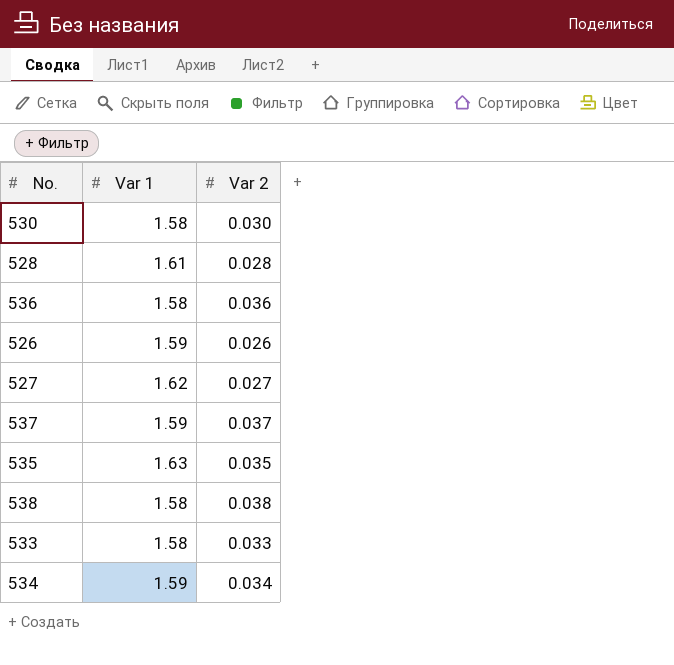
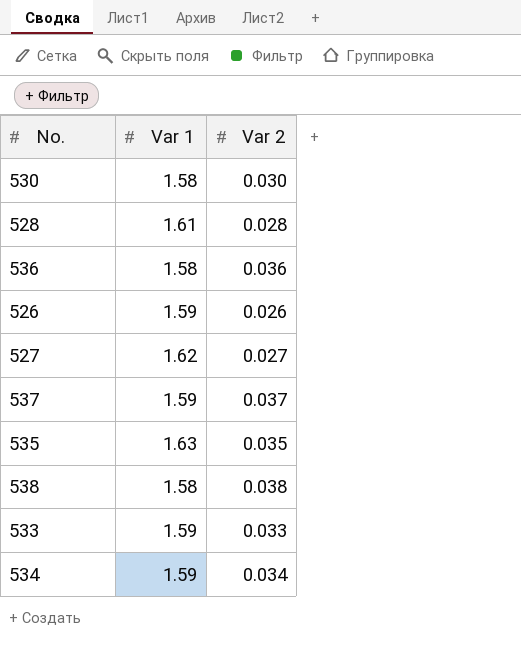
533 | Var 1: 1.58 -> 1.59

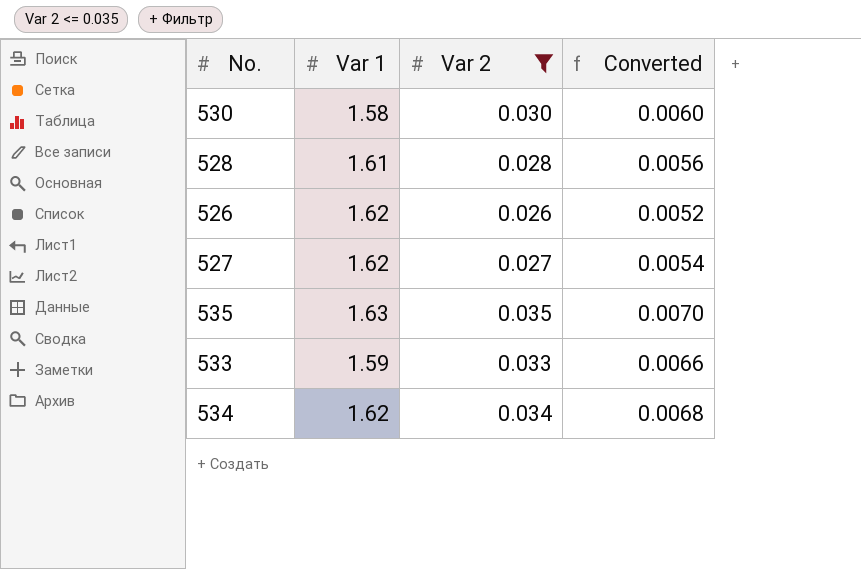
filter: none -> Var 2 <= 0.035
column Converted | formula: none -> [Var 2] * 0.2
526 | Var 1: 1.59 -> 1.62
534 | Var 1: 1.59 -> 1.62

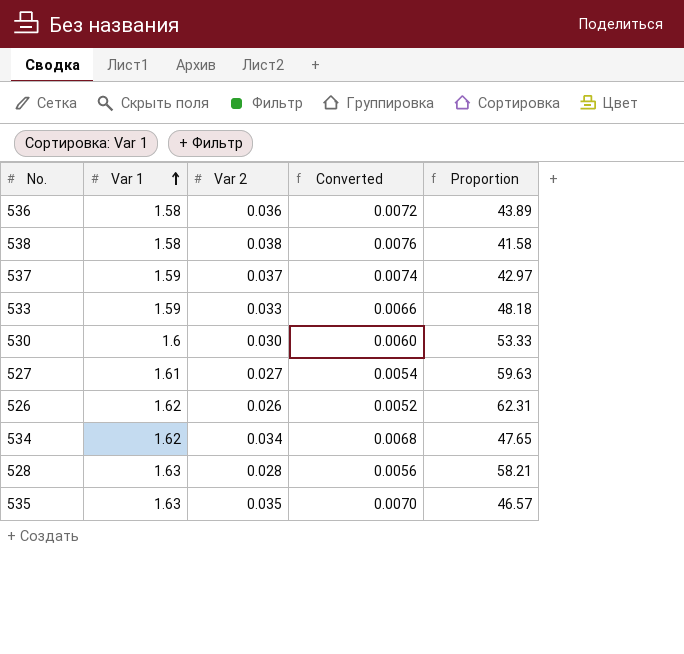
filter: Var 2 <= 0.035 -> none
row order: none -> Var 1 ascending
column Proportion | formula: none -> [Var 1] / [Var 2]
530 | Var 1: 1.58 -> 1.6
527 | Var 1: 1.62 -> 1.61
528 | Var 1: 1.61 -> 1.63

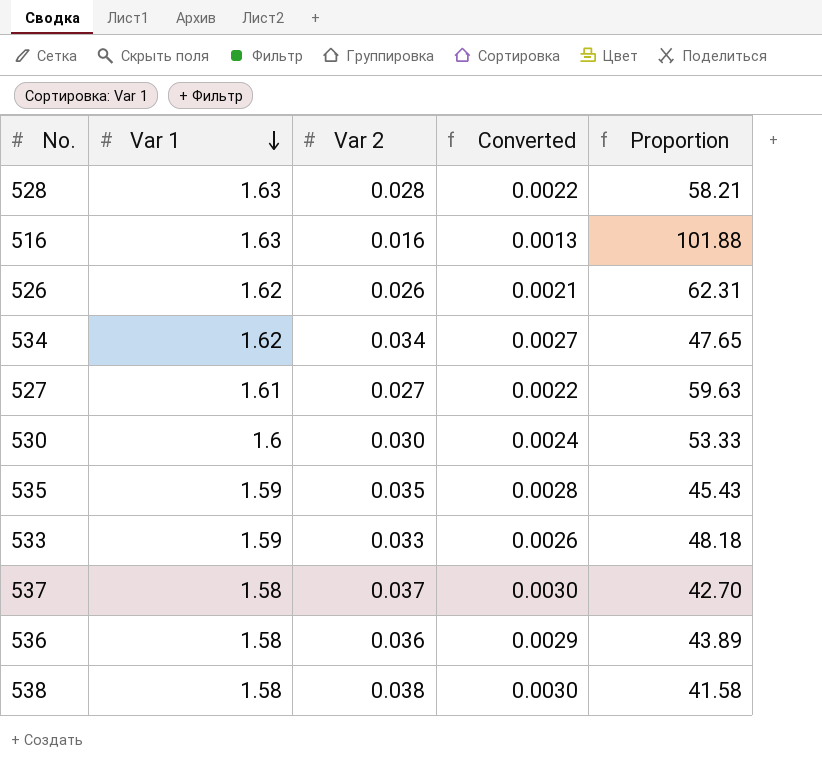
row order: Var 1 ascending -> Var 1 descending
column Converted | formula: [Var 2] * 0.2 -> [Var 2] * 0.08
row 516: none -> 1.63 | 0.016 | 0.0013 | 101.88
535 | Var 1: 1.63 -> 1.59
535 | Proportion: 46.57 -> 45.43
537 | Var 1: 1.59 -> 1.58
537 | Proportion: 42.97 -> 42.70

